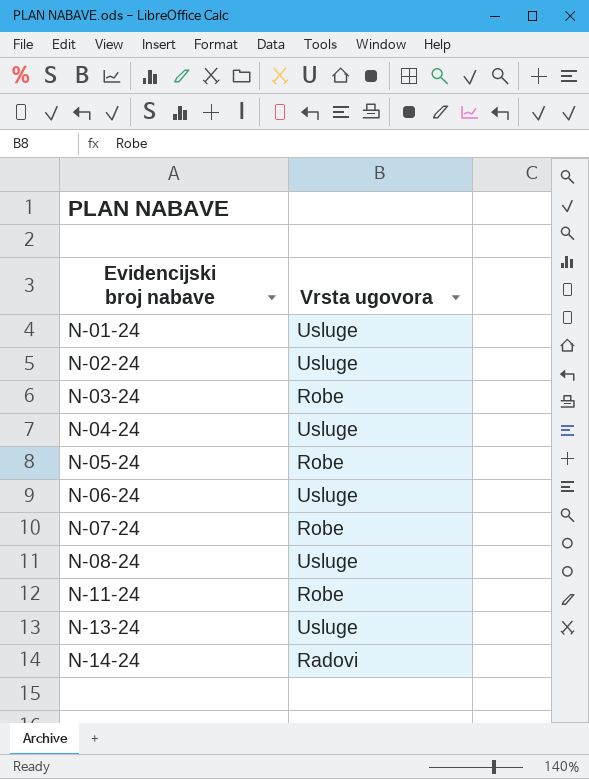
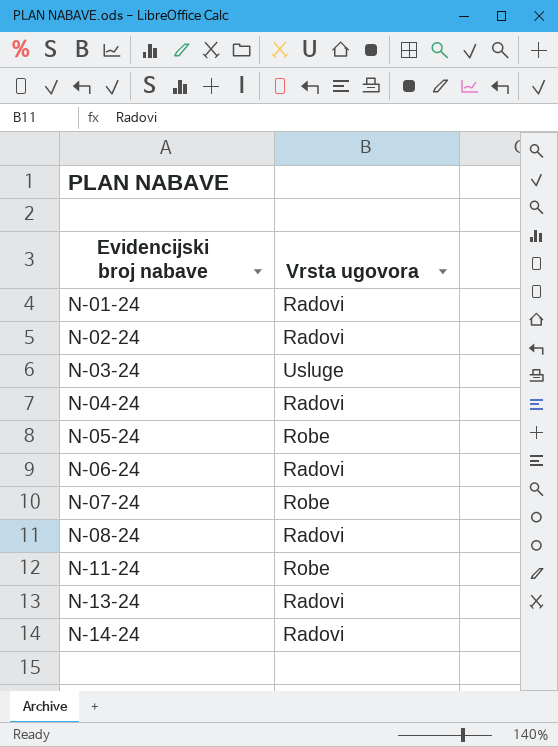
N-01-24 | Vrsta ugovora: Usluge -> Radovi
N-02-24 | Vrsta ugovora: Usluge -> Radovi
N-03-24 | Vrsta ugovora: Robe -> Usluge
N-04-24 | Vrsta ugovora: Usluge -> Radovi
N-06-24 | Vrsta ugovora: Usluge -> Radovi
N-08-24 | Vrsta ugovora: Usluge -> Radovi
N-13-24 | Vrsta ugovora: Usluge -> Radovi

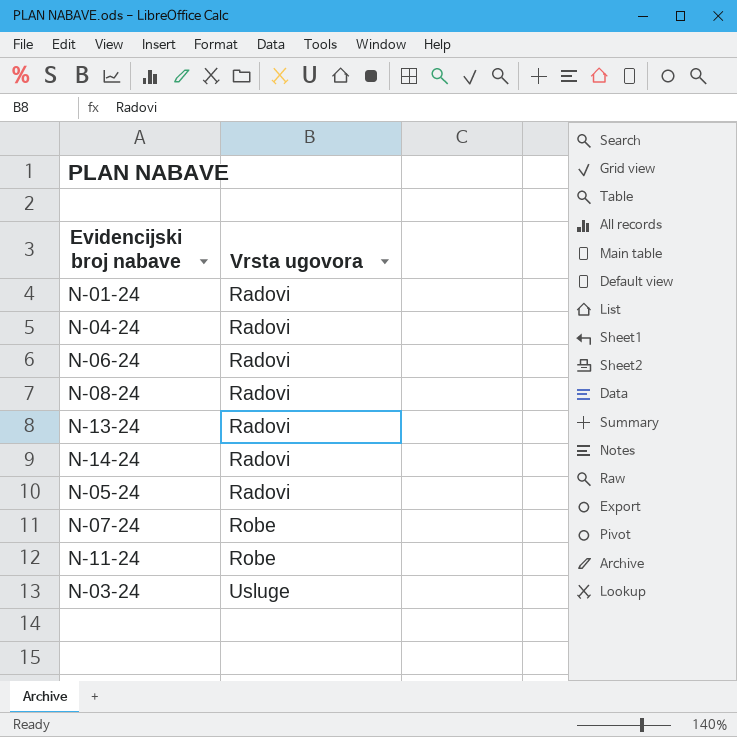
row order: Evidencijski broj nabave ascending -> Vrsta ugovora ascending
row N-02-24: Radovi -> none
N-05-24 | Vrsta ugovora: Robe -> Radovi

